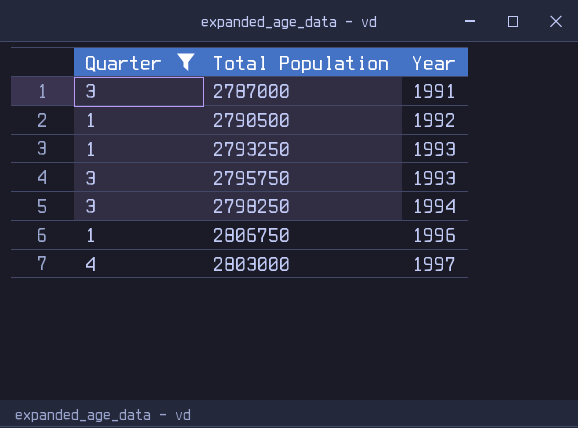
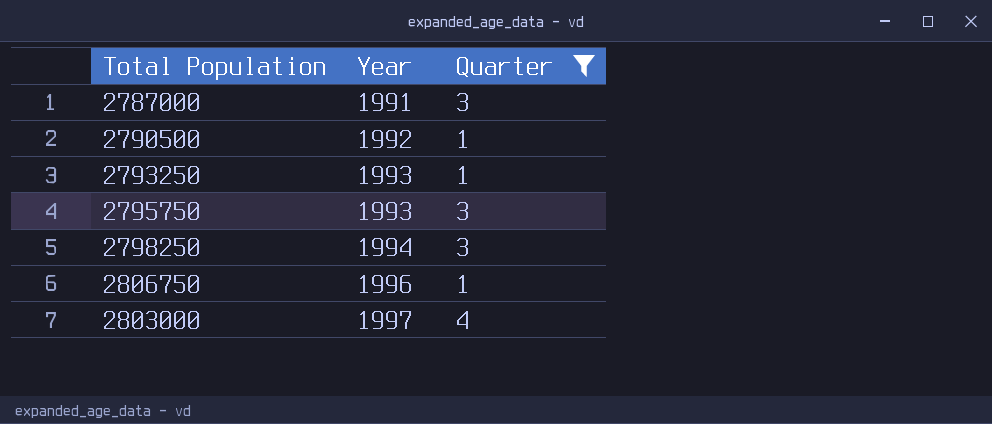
column Quarter | position: 1 -> 3

